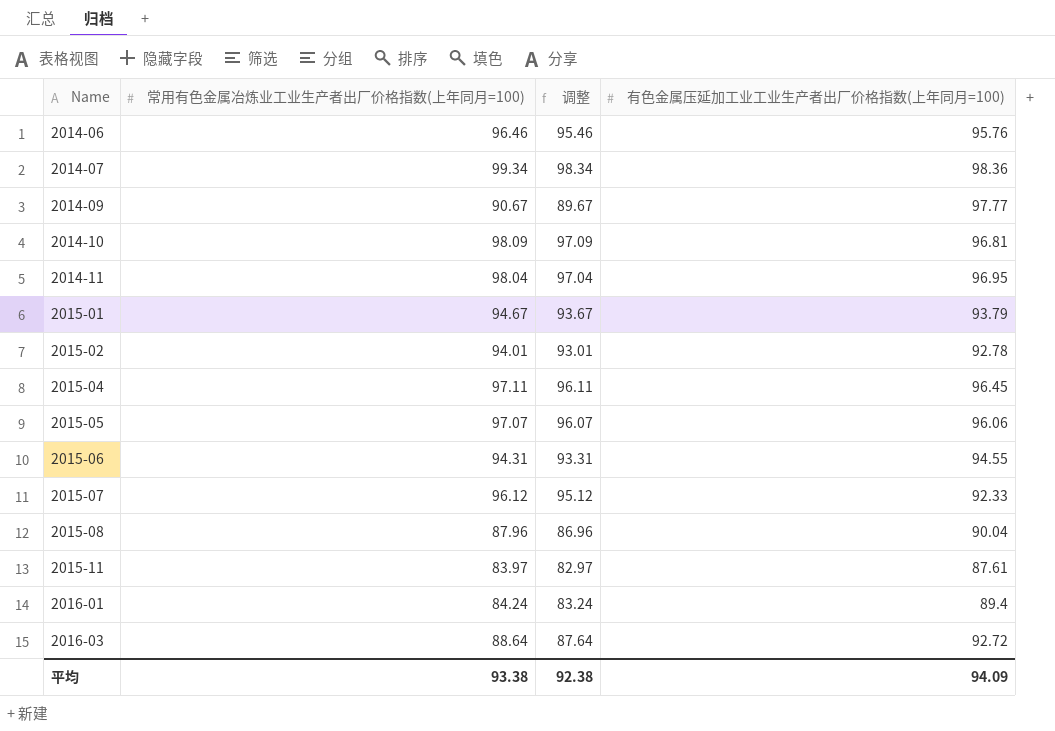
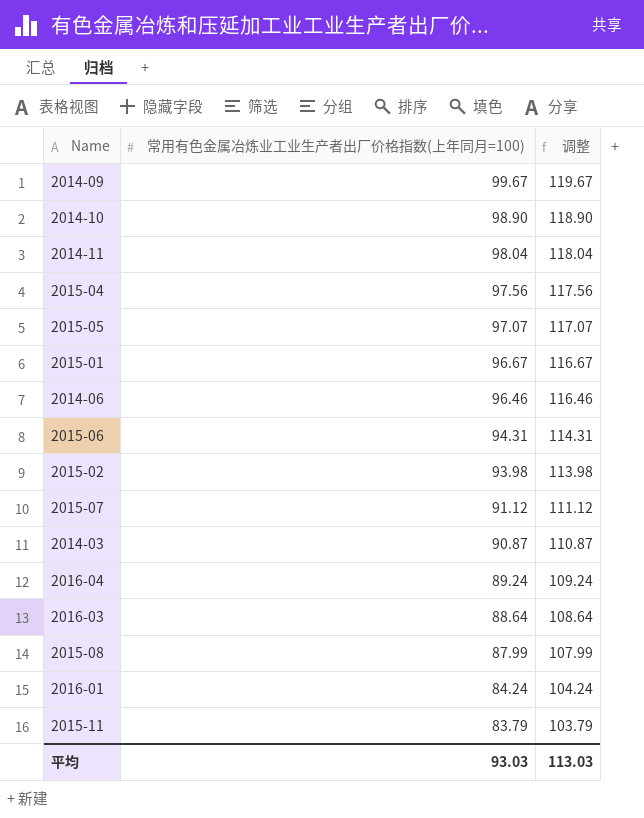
row order: Name ascending -> 常用有色金属冶炼业工业生产者出厂价格指数(上年同月=100) descending
column 有色金属压延加工业工业生产者出厂价格指数(上年同月=100) | position: 4 -> none
column 调整 | formula: [常用有色金属冶炼业工业生产者出厂价格指数(上年同月=100)] - 1 -> [常用有色金属冶炼业工业生产者出厂价格指数(上年同月=100)] + 20
row 2014-07: 99.34 | 98.34 | 98.36 -> none
2014-09 | 常用有色金属冶炼业工业生产者出厂价格指数(上年同月=100): 90.67 -> 99.67
2014-10 | 常用有色金属冶炼业工业生产者出厂价格指数(上年同月=100): 98.09 -> 98.90
2015-04 | 常用有色金属冶炼业工业生产者出厂价格指数(上年同月=100): 97.11 -> 97.56
2015-01 | 常用有色金属冶炼业工业生产者出厂价格指数(上年同月=100): 94.67 -> 96.67
2015-02 | 常用有色金属冶炼业工业生产者出厂价格指数(上年同月=100): 94.01 -> 93.98
2015-07 | 常用有色金属冶炼业工业生产者出厂价格指数(上年同月=100): 96.12 -> 91.12
row 2014-03: none -> 90.87 | 110.87
row 2016-04: none -> 89.24 | 109.24
2015-08 | 常用有色金属冶炼业工业生产者出厂价格指数(上年同月=100): 87.96 -> 87.99
2015-11 | 常用有色金属冶炼业工业生产者出厂价格指数(上年同月=100): 83.97 -> 83.79
平均 | 常用有色金属冶炼业工业生产者出厂价格指数(上年同月=100): 93.38 -> 93.03
平均 | 调整: 92.38 -> 113.03

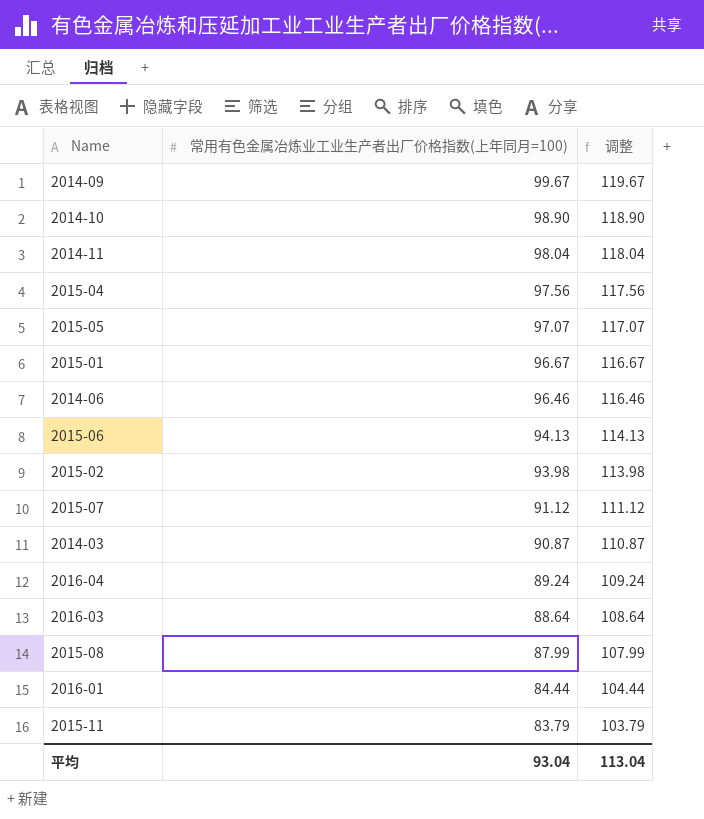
2015-06 | 常用有色金属冶炼业工业生产者出厂价格指数(上年同月=100): 94.31 -> 94.13
2015-06 | 调整: 114.31 -> 114.13
2016-01 | 常用有色金属冶炼业工业生产者出厂价格指数(上年同月=100): 84.24 -> 84.44
2016-01 | 调整: 104.24 -> 104.44
平均 | 常用有色金属冶炼业工业生产者出厂价格指数(上年同月=100): 93.03 -> 93.04
平均 | 调整: 113.03 -> 113.04

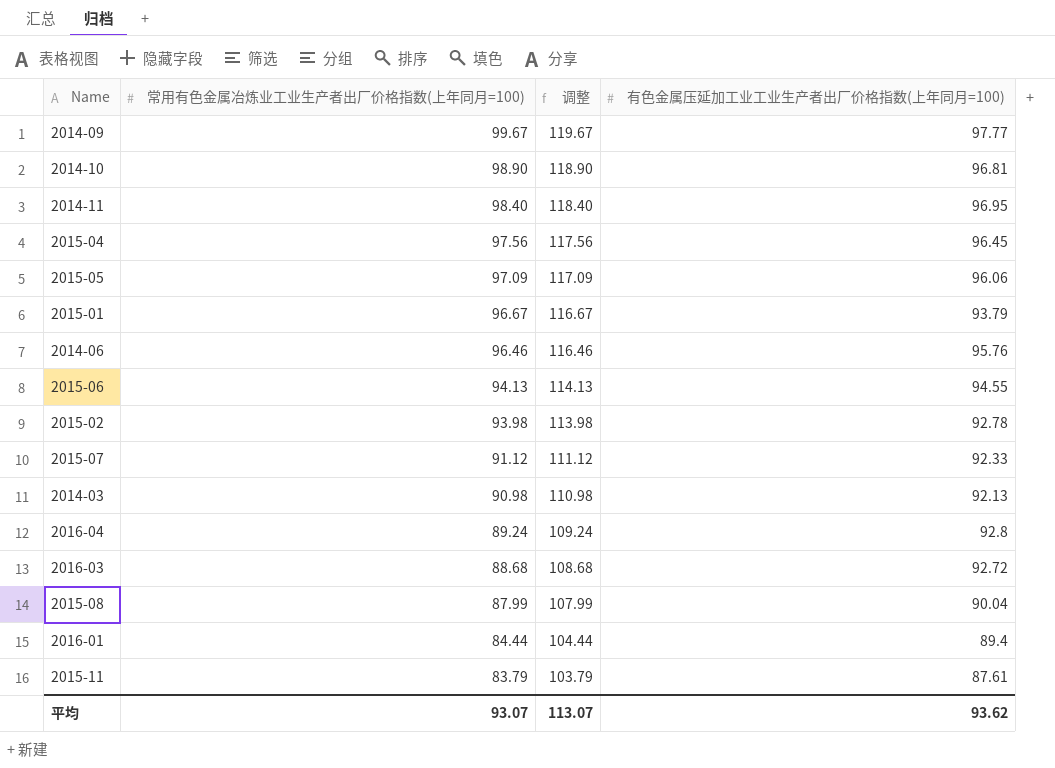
column 有色金属压延加工业工业生产者出厂价格指数(上年同月=100) | position: none -> 4
2014-11 | 常用有色金属冶炼业工业生产者出厂价格指数(上年同月=100): 98.04 -> 98.40
2014-11 | 调整: 118.04 -> 118.40
2015-05 | 常用有色金属冶炼业工业生产者出厂价格指数(上年同月=100): 97.07 -> 97.09
2015-05 | 调整: 117.07 -> 117.09
2014-03 | 常用有色金属冶炼业工业生产者出厂价格指数(上年同月=100): 90.87 -> 90.98
2014-03 | 调整: 110.87 -> 110.98
2016-03 | 常用有色金属冶炼业工业生产者出厂价格指数(上年同月=100): 88.64 -> 88.68
2016-03 | 调整: 108.64 -> 108.68
平均 | 常用有色金属冶炼业工业生产者出厂价格指数(上年同月=100): 93.04 -> 93.07
平均 | 调整: 113.04 -> 113.07

